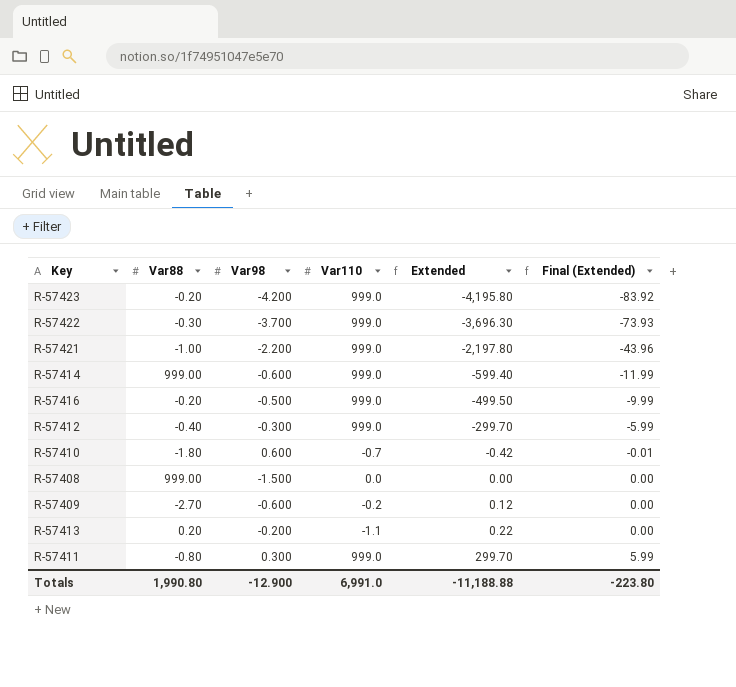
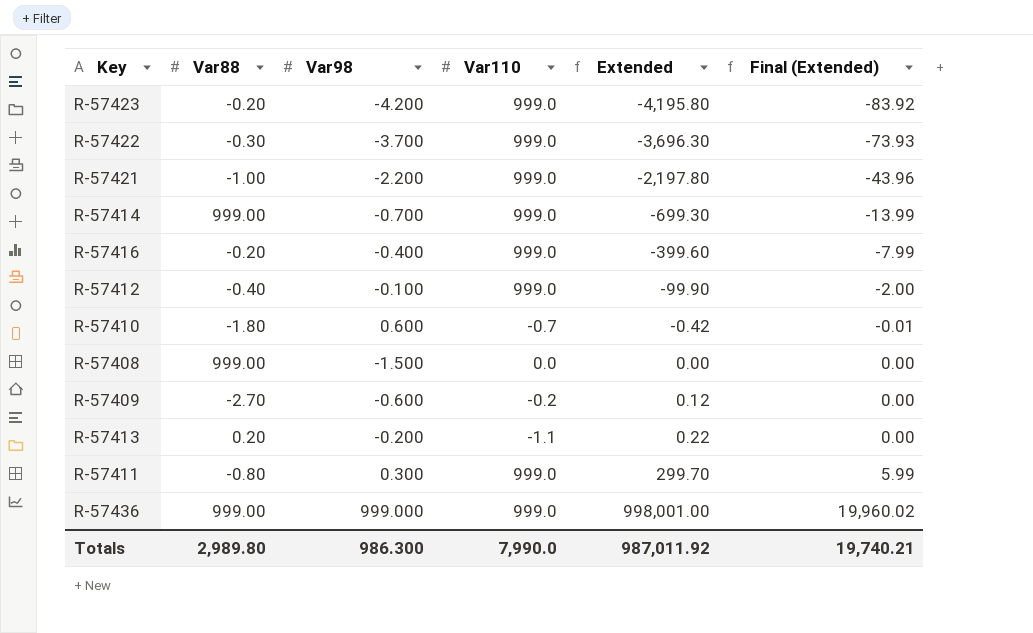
R-57414 | Var98: -0.600 -> -0.700
R-57414 | Extended: -599.40 -> -699.30
R-57414 | Final (Extended): -11.99 -> -13.99
R-57416 | Var98: -0.500 -> -0.400
R-57416 | Extended: -499.50 -> -399.60
R-57416 | Final (Extended): -9.99 -> -7.99
R-57412 | Var98: -0.300 -> -0.100
R-57412 | Extended: -299.70 -> -99.90
R-57412 | Final (Extended): -5.99 -> -2.00
row R-57436: none -> 999.00 | 999.000 | 999.0 | 998,001.00 | 19,960.02
Totals | Var88: 1,990.80 -> 2,989.80
Totals | Var98: -12.900 -> 986.300
Totals | Var110: 6,991.0 -> 7,990.0
Totals | Extended: -11,188.88 -> 987,011.92
Totals | Final (Extended): -223.80 -> 19,740.21

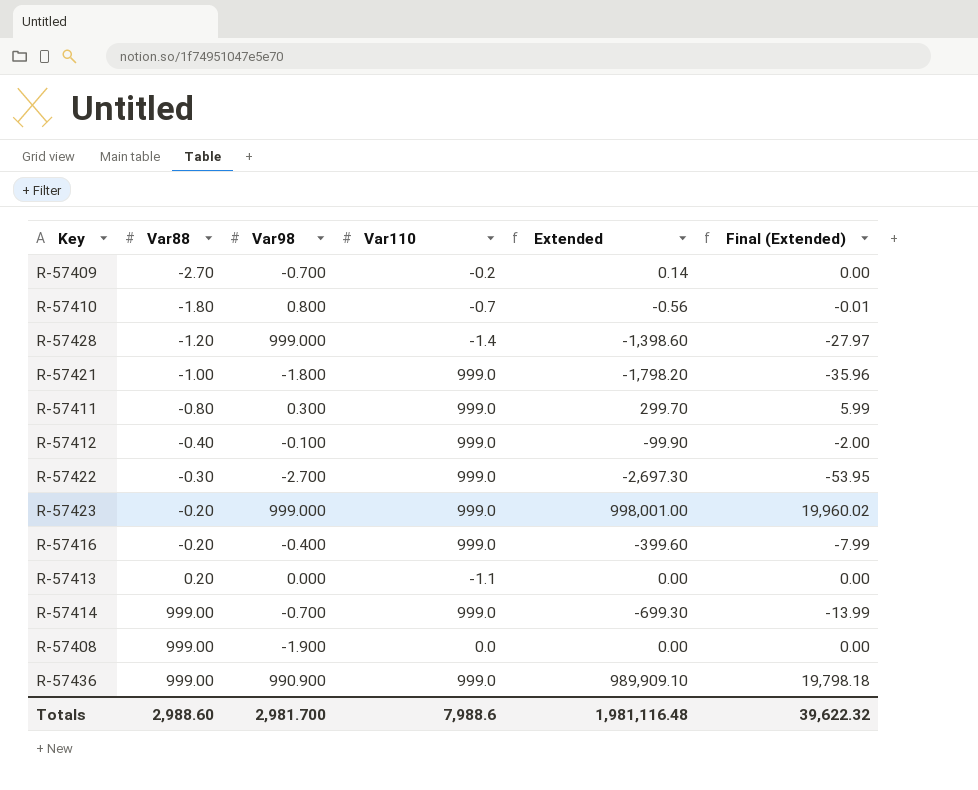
row order: Extended ascending -> Var88 ascending
R-57409 | Var98: -0.600 -> -0.700
R-57409 | Extended: 0.12 -> 0.14
R-57410 | Var98: 0.600 -> 0.800
R-57410 | Extended: -0.42 -> -0.56
row R-57428: none -> -1.20 | 999.000 | -1.4 | -1,398.60 | -27.97
R-57421 | Var98: -2.200 -> -1.800
R-57421 | Extended: -2,197.80 -> -1,798.20
R-57421 | Final (Extended): -43.96 -> -35.96
R-57422 | Var98: -3.700 -> -2.700
R-57422 | Extended: -3,696.30 -> -2,697.30
R-57422 | Final (Extended): -73.93 -> -53.95
R-57423 | Var98: -4.200 -> 999.000
R-57423 | Extended: -4,195.80 -> 998,001.00
R-57423 | Final (Extended): -83.92 -> 19,960.02
R-57413 | Var98: -0.200 -> 0.000
R-57413 | Extended: 0.22 -> 0.00
R-57408 | Var98: -1.500 -> -1.900
R-57436 | Var98: 999.000 -> 990.900
R-57436 | Extended: 998,001.00 -> 989,909.10
R-57436 | Final (Extended): 19,960.02 -> 19,798.18
Totals | Var88: 2,989.80 -> 2,988.60
Totals | Var98: 986.300 -> 2,981.700
Totals | Var110: 7,990.0 -> 7,988.6
Totals | Extended: 987,011.92 -> 1,981,116.48
Totals | Final (Extended): 19,740.21 -> 39,622.32

